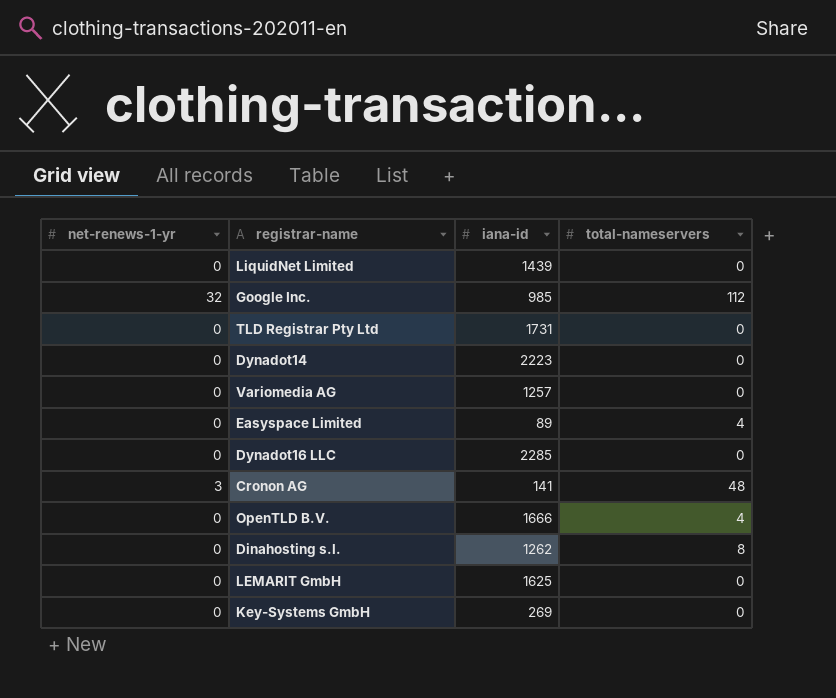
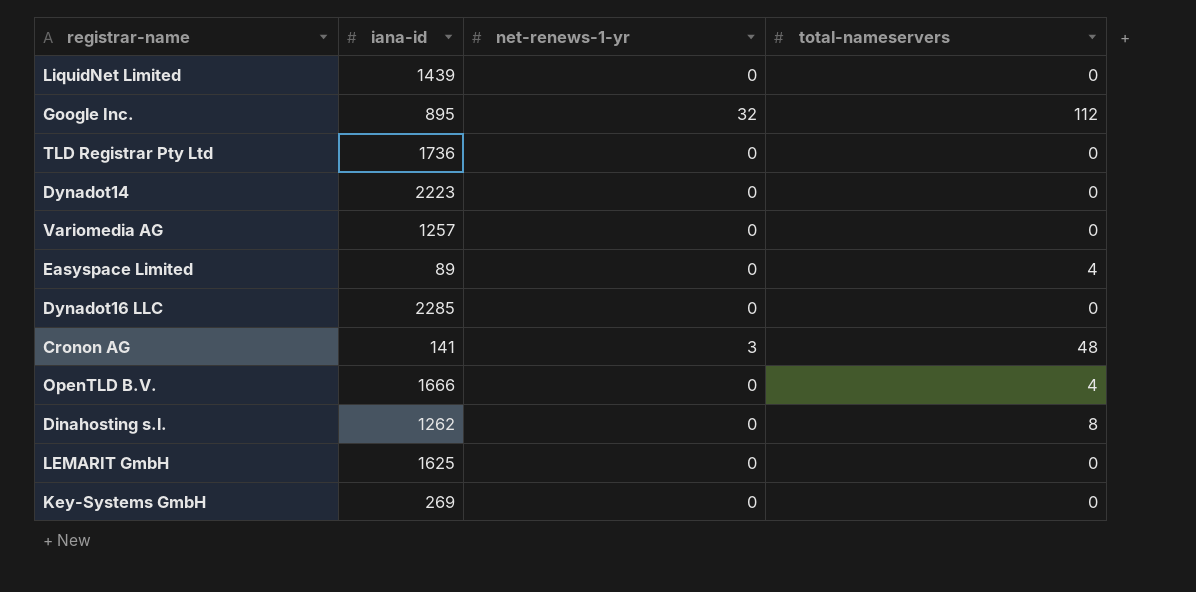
column net-renews-1-yr | position: 1 -> 3
Google Inc. | iana-id: 985 -> 895
TLD Registrar Pty Ltd | iana-id: 1731 -> 1736

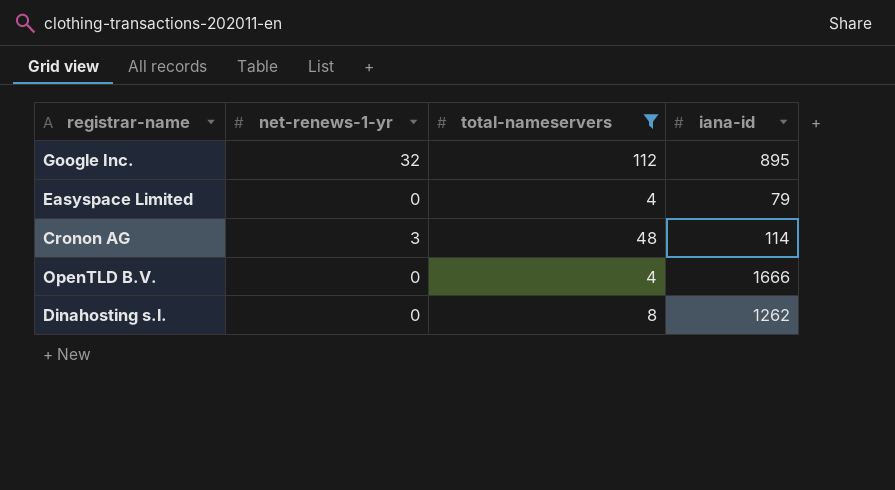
filter: none -> total-nameservers != 0
column iana-id | position: 2 -> 4
Easyspace Limited | iana-id: 89 -> 79
Cronon AG | iana-id: 141 -> 114

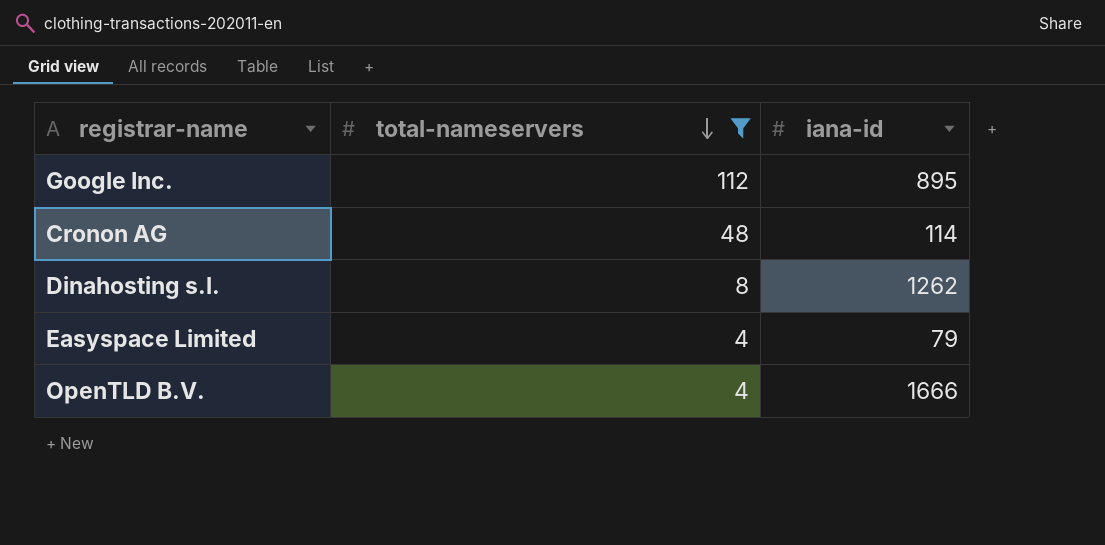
row order: none -> total-nameservers descending
column net-renews-1-yr | position: 2 -> none

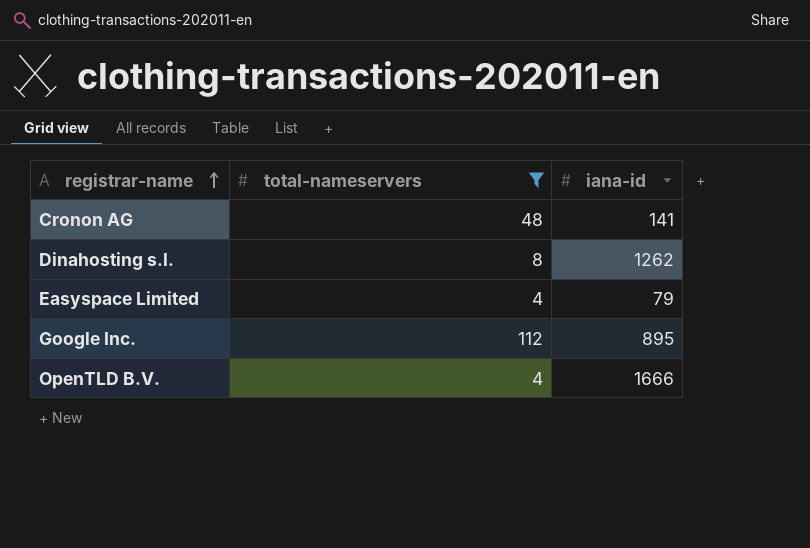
row order: total-nameservers descending -> registrar-name ascending
Cronon AG | iana-id: 114 -> 141

